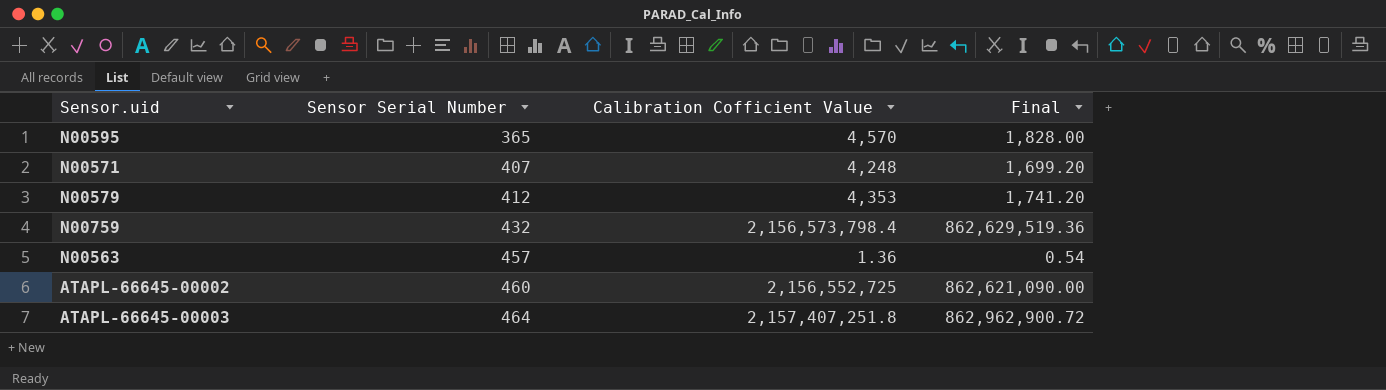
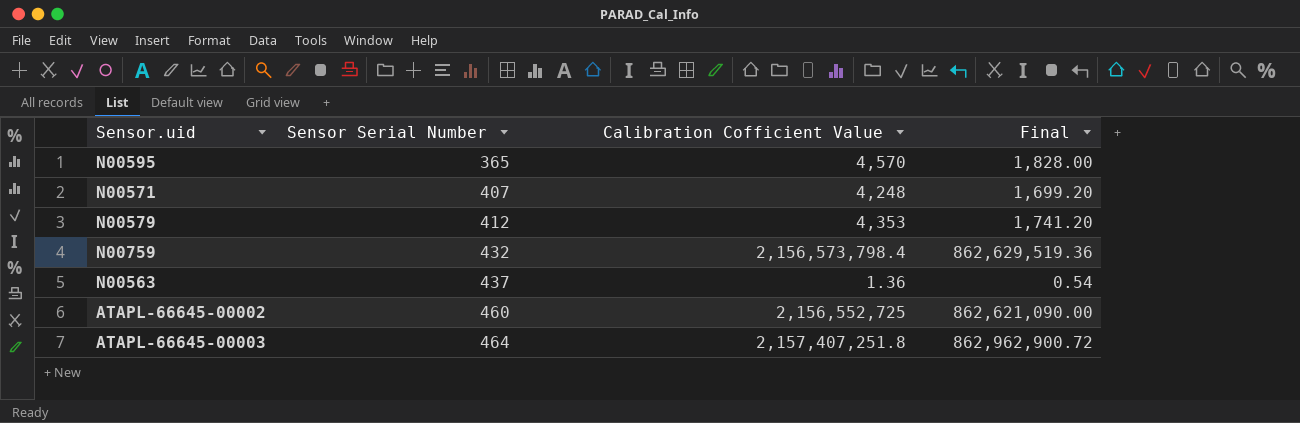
N00563 | Sensor Serial Number: 457 -> 437

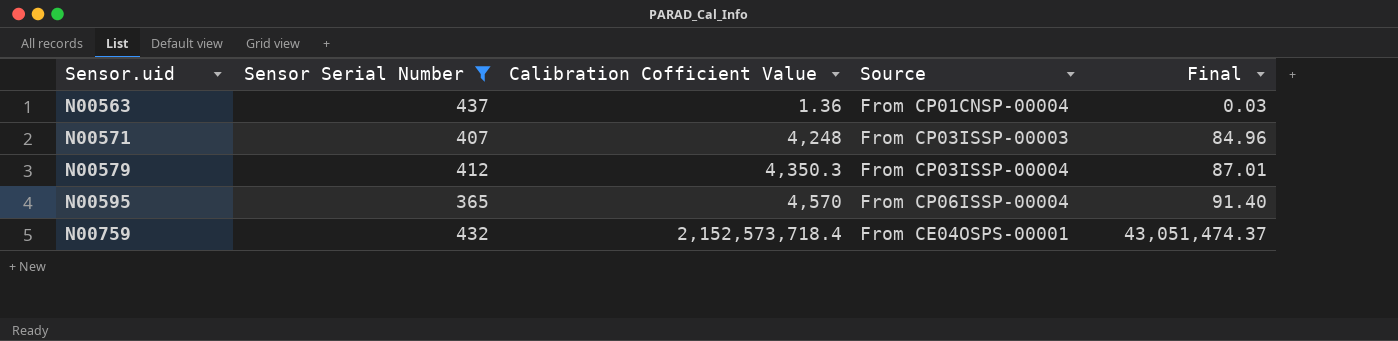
filter: none -> Sensor Serial Number <= 437
row order: Sensor Serial Number ascending -> Sensor.uid ascending
column Source | position: none -> 4
column Final | formula: [Calibration Cofficient Value] * 0.4 -> [Calibration Cofficient Value] * 0.02
N00579 | Calibration Cofficient Value: 4,353 -> 4,350.3
N00759 | Calibration Cofficient Value: 2,156,573,798.4 -> 2,152,573,718.4

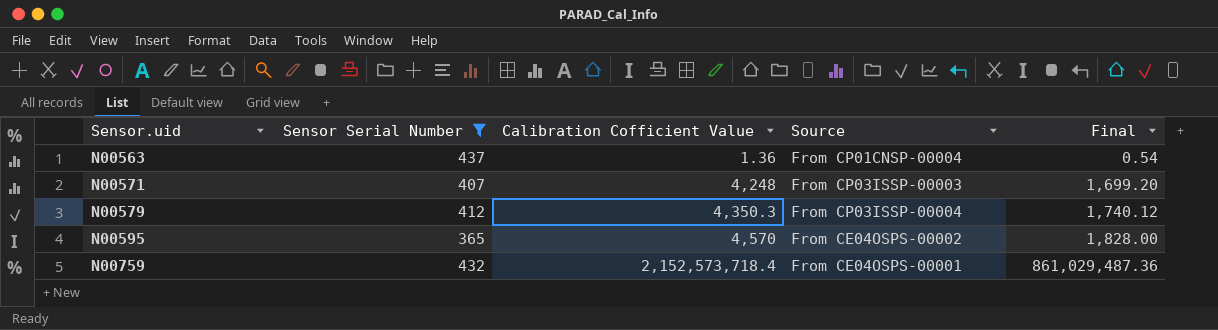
column Final | formula: [Calibration Cofficient Value] * 0.02 -> [Calibration Cofficient Value] * 0.4
N00595 | Source: From CP06ISSP-00004 -> From CE04OSPS-00002

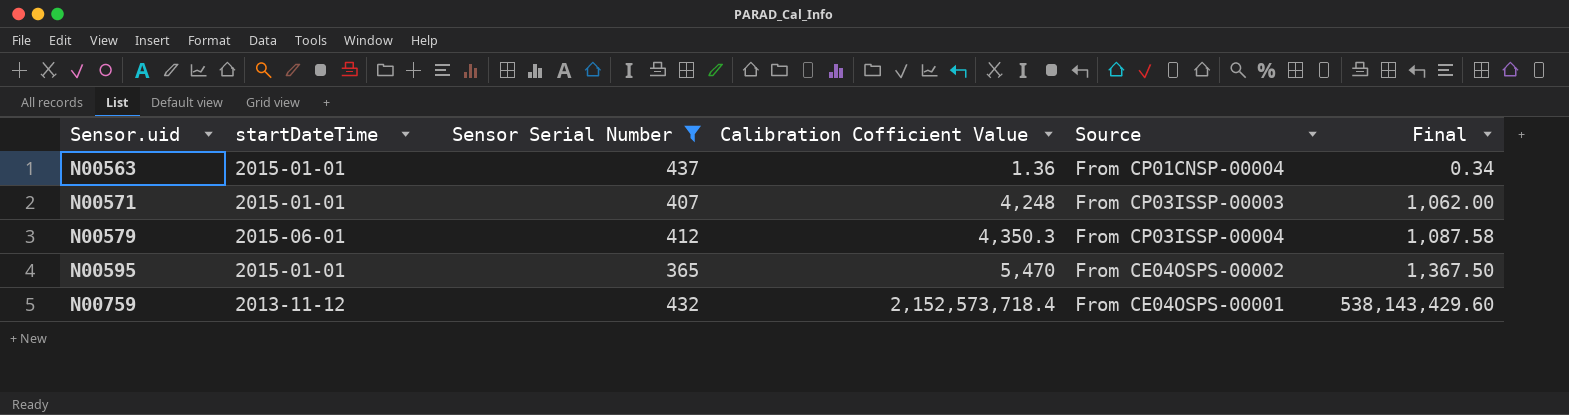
column startDateTime | position: none -> 2
column Final | formula: [Calibration Cofficient Value] * 0.4 -> [Calibration Cofficient Value] * 0.25
N00595 | Calibration Cofficient Value: 4,570 -> 5,470

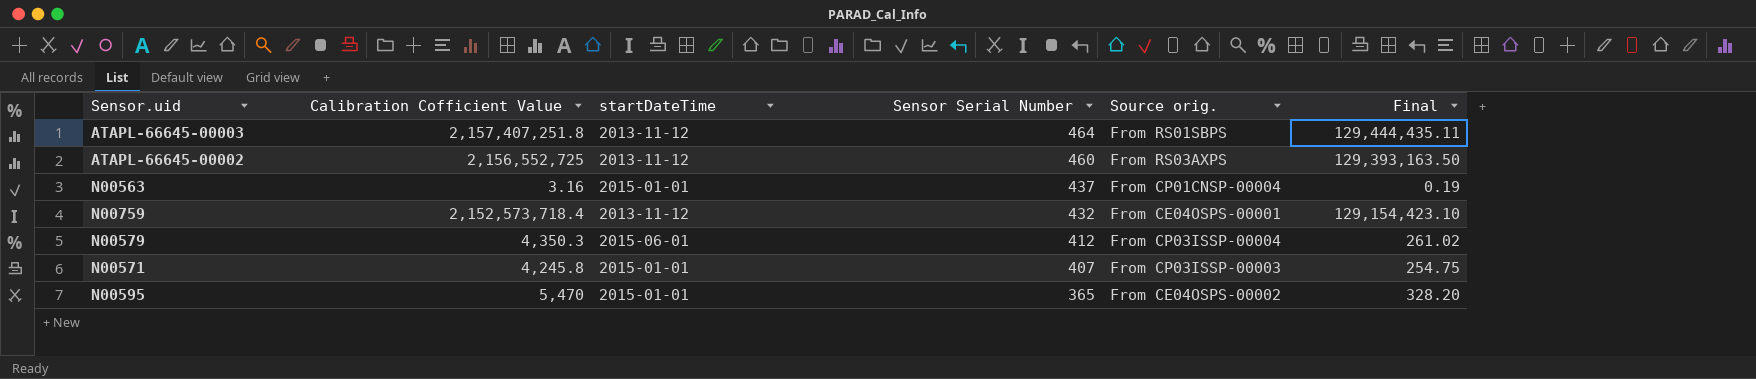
filter: Sensor Serial Number <= 437 -> none
row order: Sensor.uid ascending -> Sensor Serial Number descending
column Calibration Cofficient Value | position: 4 -> 2
column name: Source -> Source orig.
column Final | formula: [Calibration Cofficient Value] * 0.25 -> [Calibration Cofficient Value] * 0.06
N00563 | Calibration Cofficient Value: 1.36 -> 3.16
N00571 | Calibration Cofficient Value: 4,248 -> 4,245.8

